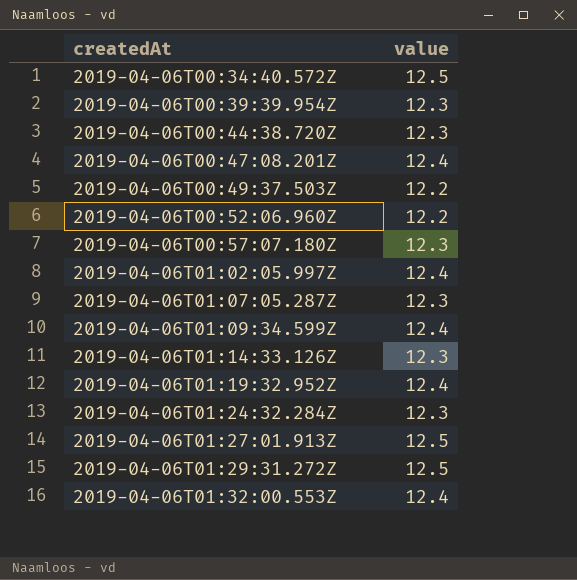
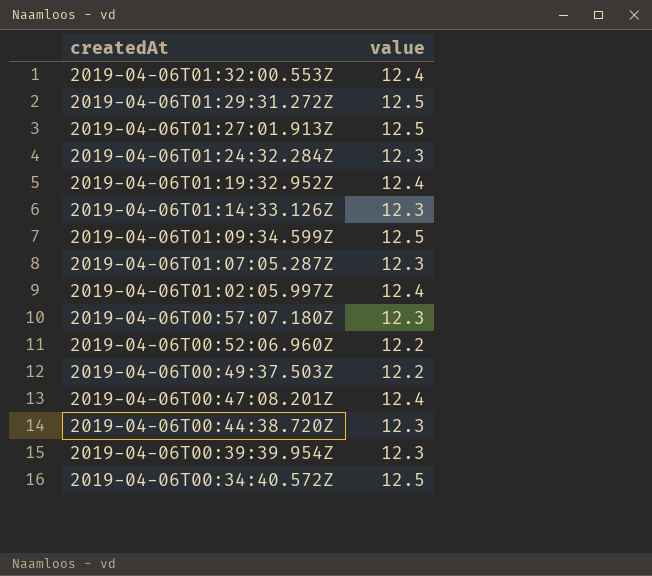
row order: createdAt ascending -> createdAt descending
2019-04-06T01:09:34.599Z | value: 12.4 -> 12.5

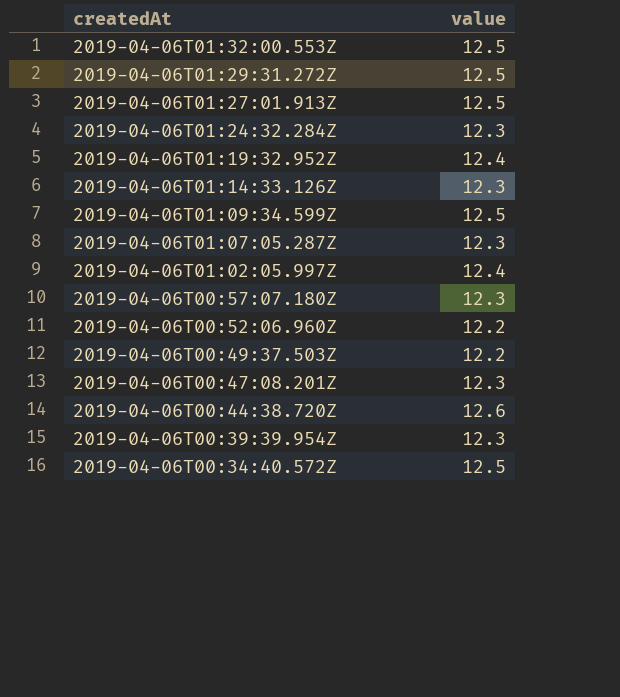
2019-04-06T01:32:00.553Z | value: 12.4 -> 12.5
2019-04-06T00:47:08.201Z | value: 12.4 -> 12.3
2019-04-06T00:44:38.720Z | value: 12.3 -> 12.6

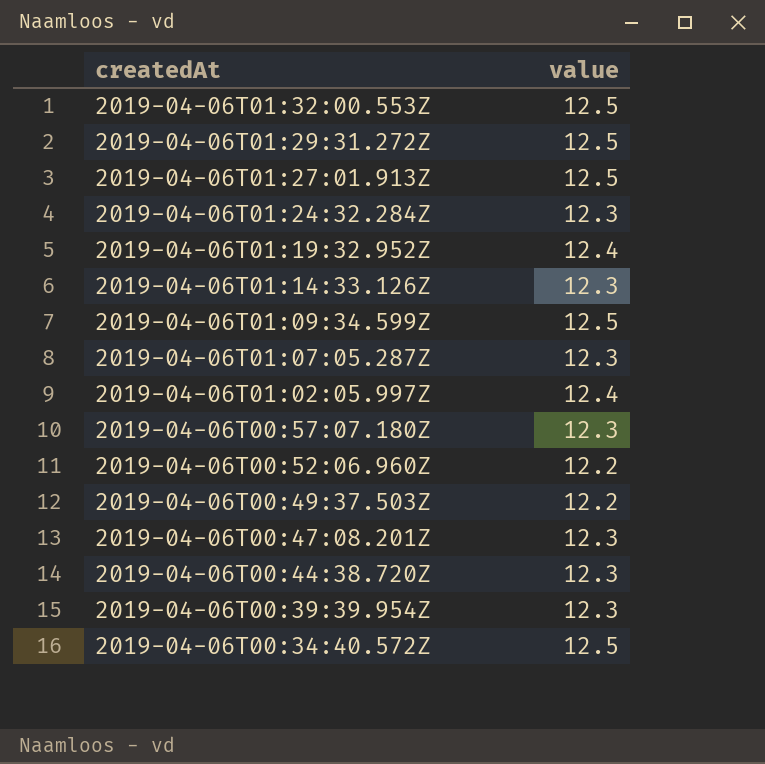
2019-04-06T00:44:38.720Z | value: 12.6 -> 12.3

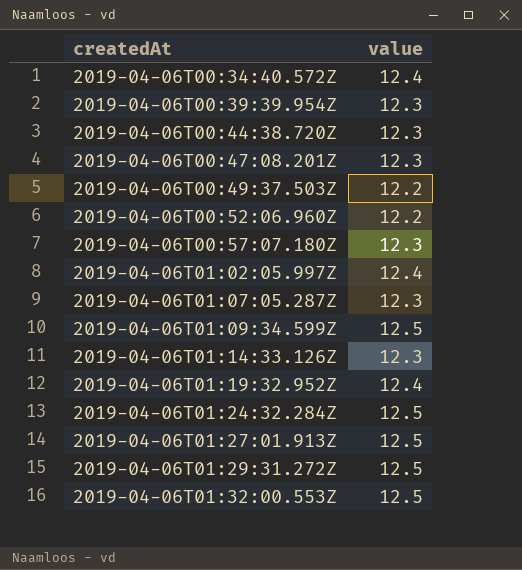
row order: createdAt descending -> createdAt ascending
2019-04-06T00:34:40.572Z | value: 12.5 -> 12.4
2019-04-06T01:24:32.284Z | value: 12.3 -> 12.5

